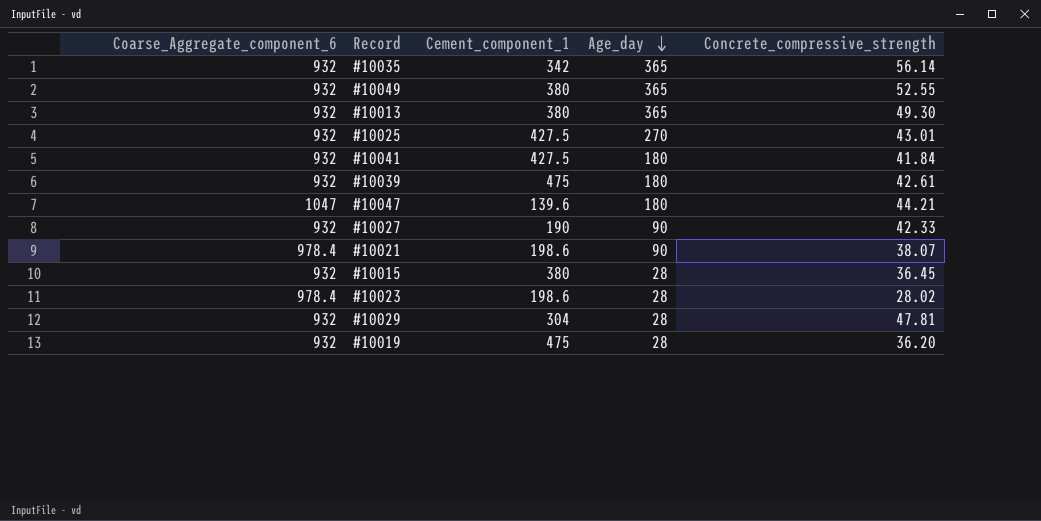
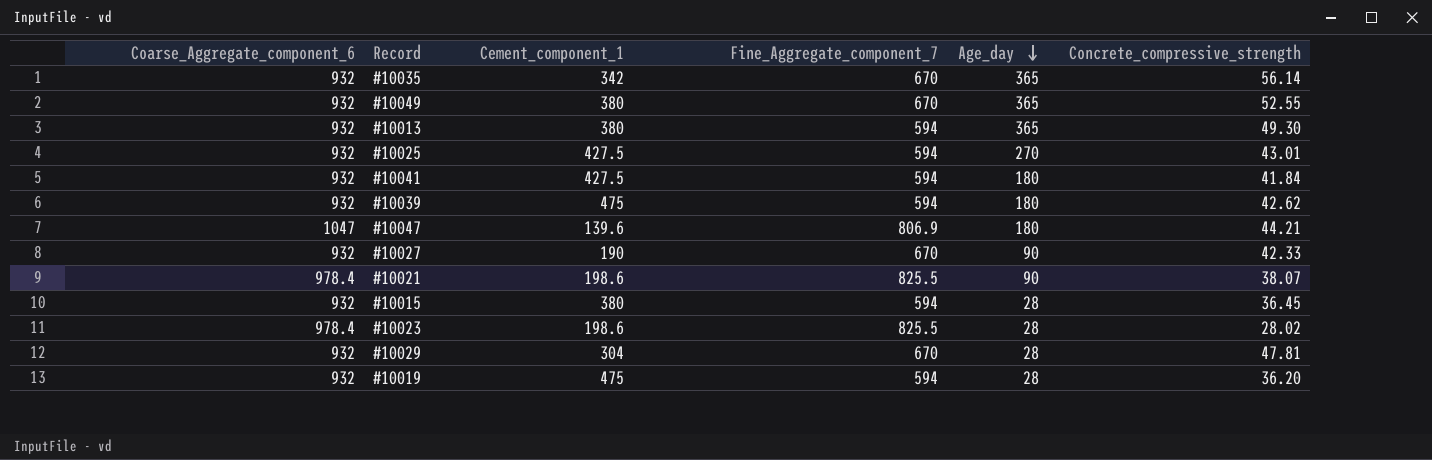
column Fine_Aggregate_component_7 | position: none -> 4
#10039 | Concrete_compressive_strength: 42.61 -> 42.62

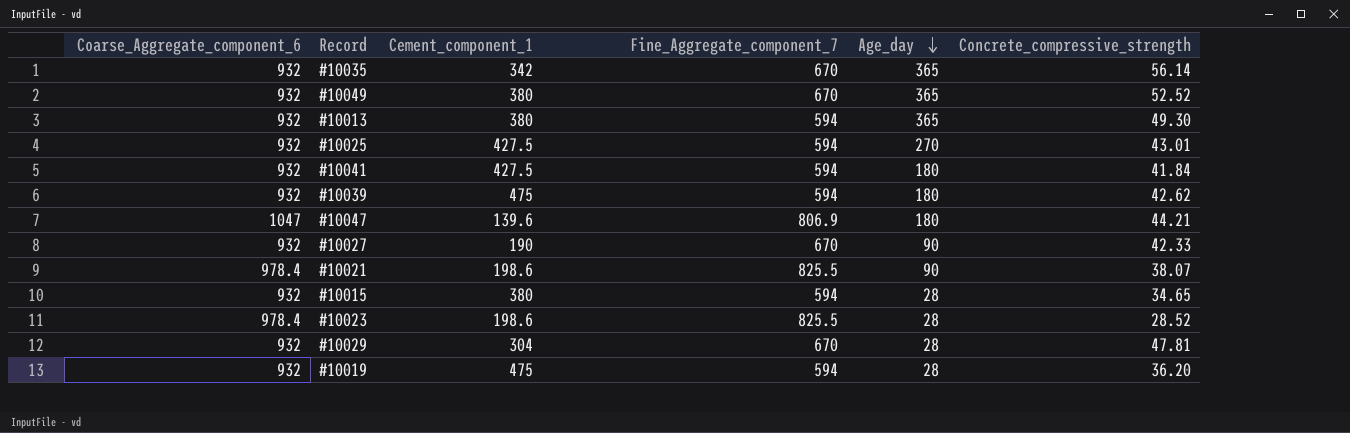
#10049 | Concrete_compressive_strength: 52.55 -> 52.52
#10015 | Concrete_compressive_strength: 36.45 -> 34.65
#10023 | Concrete_compressive_strength: 28.02 -> 28.52

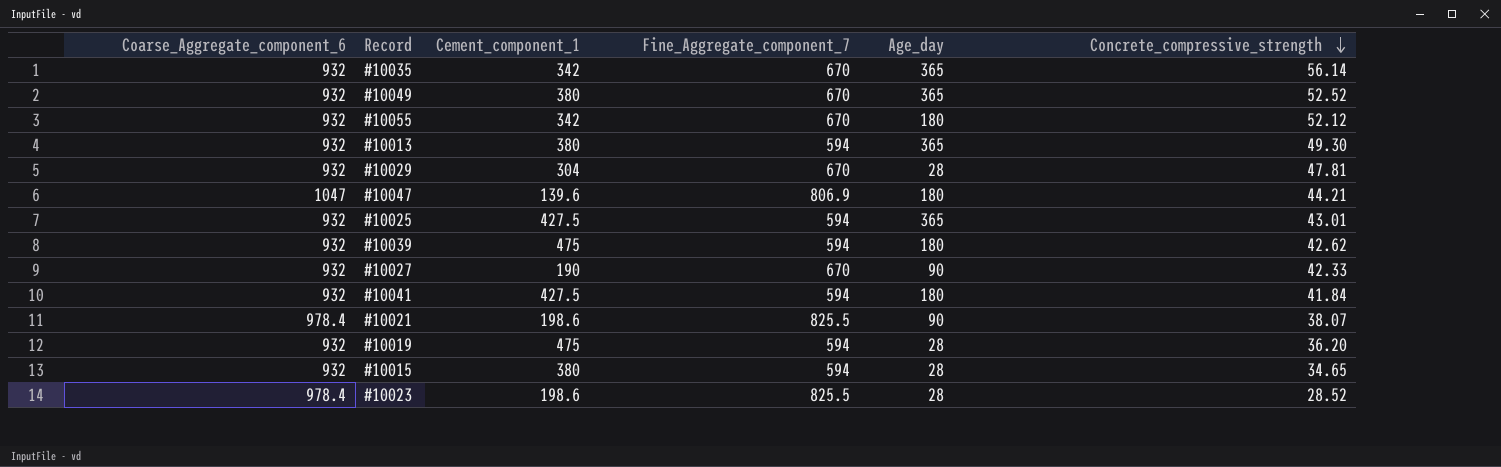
row order: Age_day descending -> Concrete_compressive_strength descending
row #10055: none -> 932 | 342 | 670 | 180 | 52.12
#10025 | Age_day: 270 -> 365

